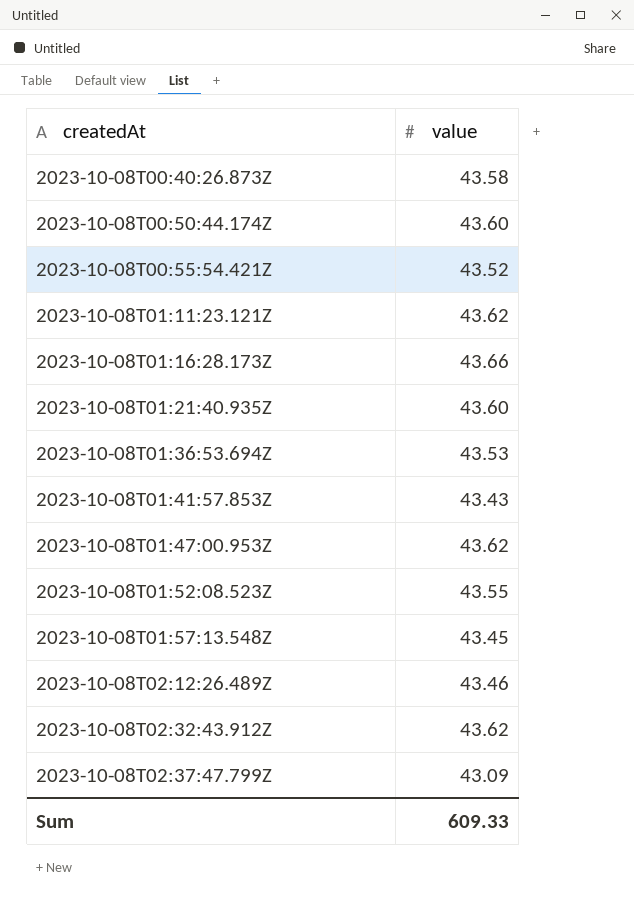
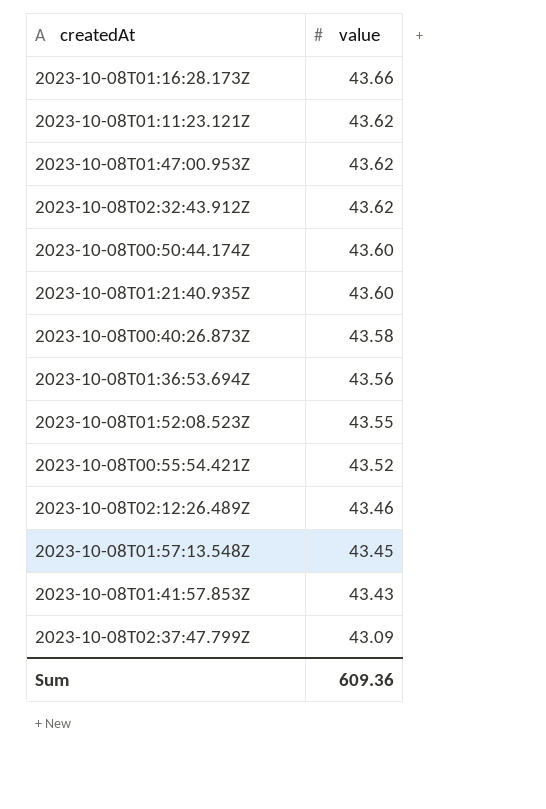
row order: createdAt ascending -> value descending
2023-10-08T01:36:53.694Z | value: 43.53 -> 43.56
Sum | value: 609.33 -> 609.36

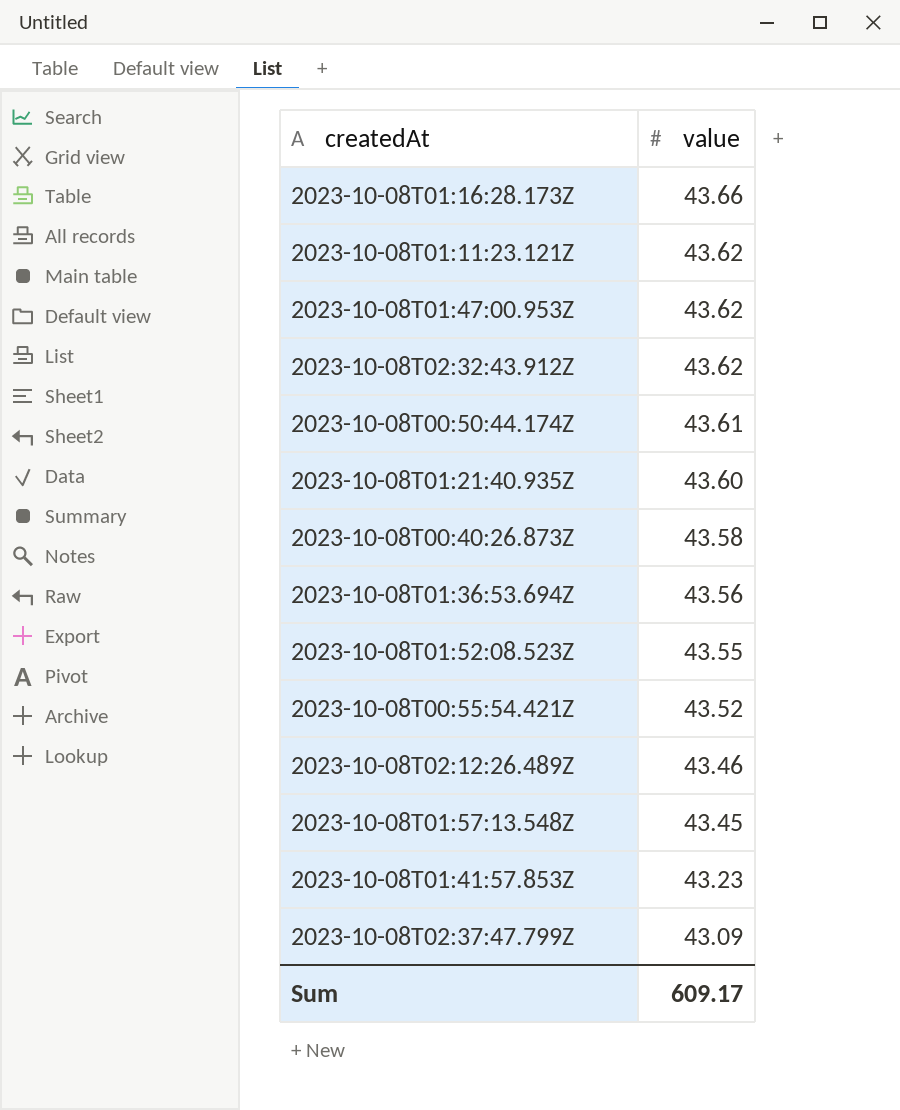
2023-10-08T00:50:44.174Z | value: 43.60 -> 43.61
2023-10-08T01:41:57.853Z | value: 43.43 -> 43.23
Sum | value: 609.36 -> 609.17

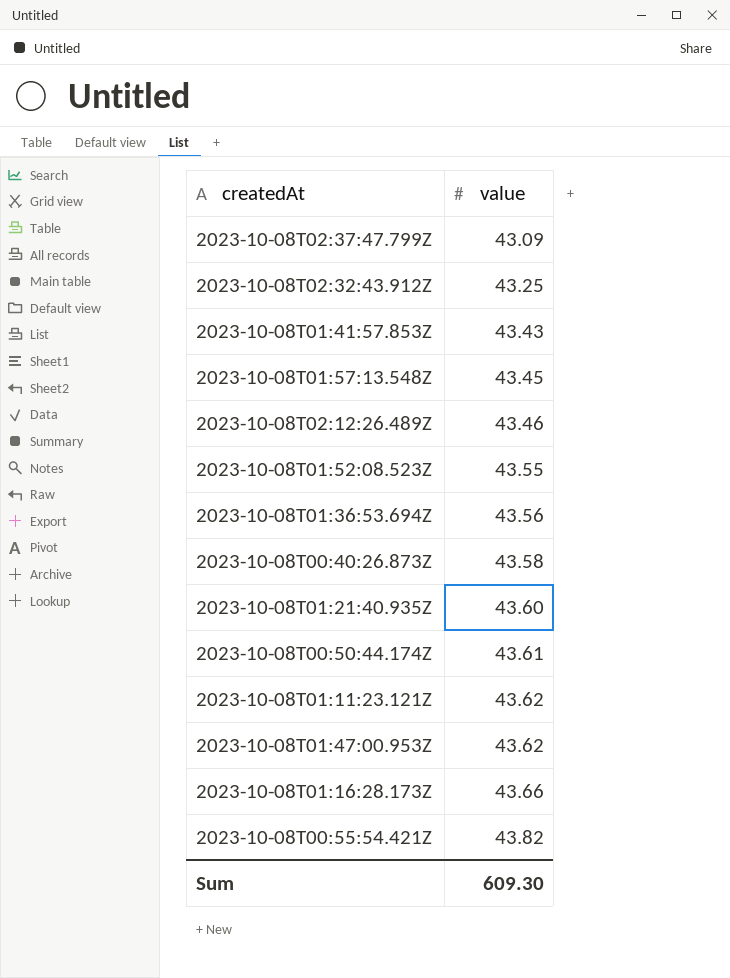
row order: value descending -> value ascending
2023-10-08T02:32:43.912Z | value: 43.62 -> 43.25
2023-10-08T01:41:57.853Z | value: 43.23 -> 43.43
2023-10-08T00:55:54.421Z | value: 43.52 -> 43.82
Sum | value: 609.17 -> 609.30

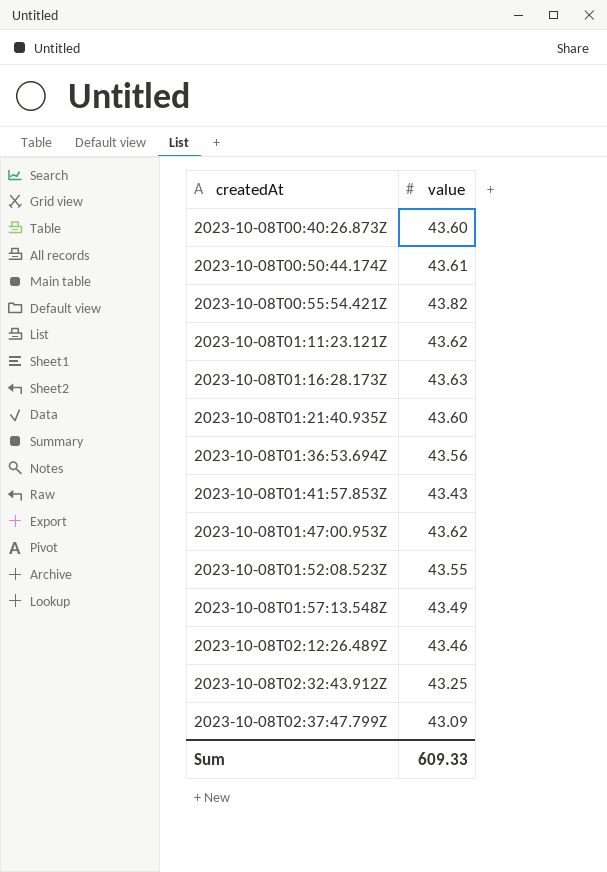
row order: value ascending -> createdAt ascending
2023-10-08T00:40:26.873Z | value: 43.58 -> 43.60
2023-10-08T01:16:28.173Z | value: 43.66 -> 43.63
2023-10-08T01:57:13.548Z | value: 43.45 -> 43.49
Sum | value: 609.30 -> 609.33

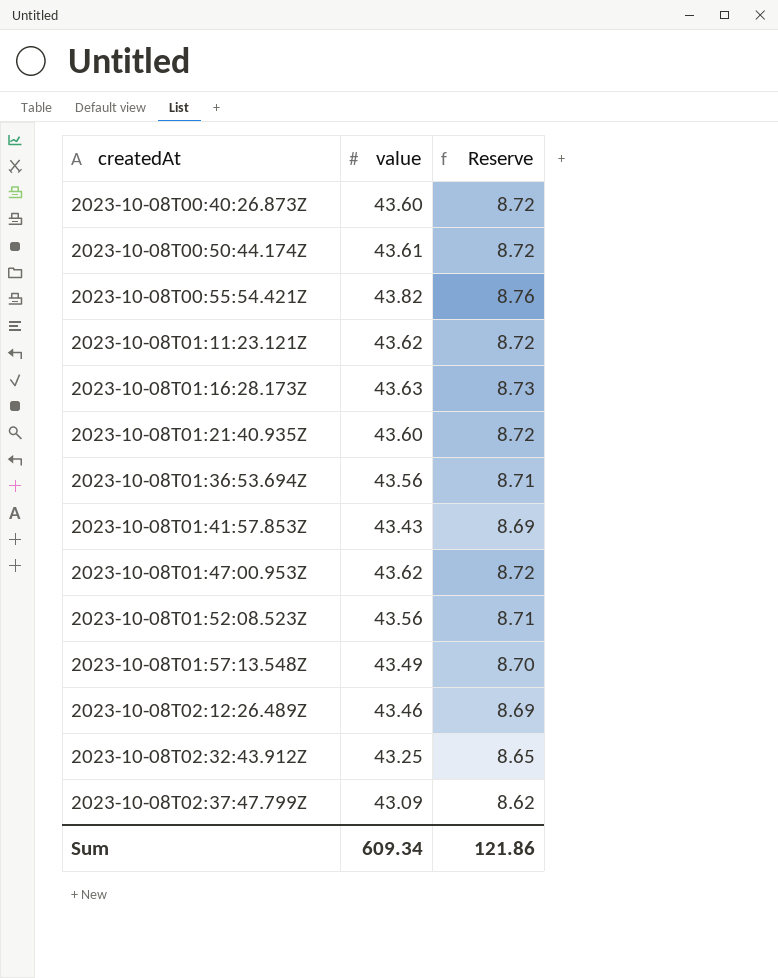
column Reserve | formula: none -> [value] * 0.2
2023-10-08T01:52:08.523Z | value: 43.55 -> 43.56
Sum | value: 609.33 -> 609.34

